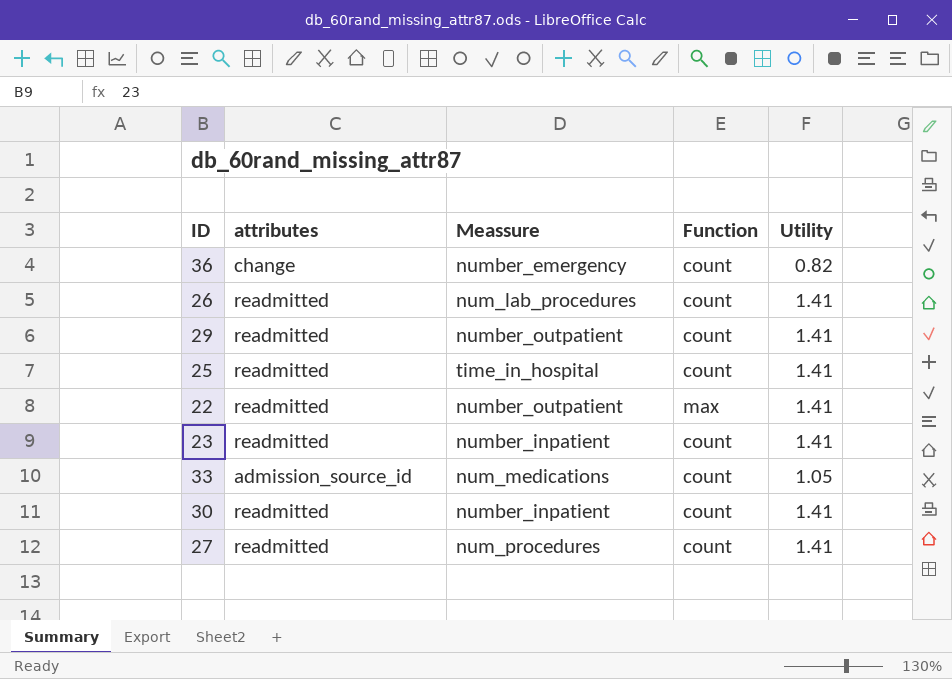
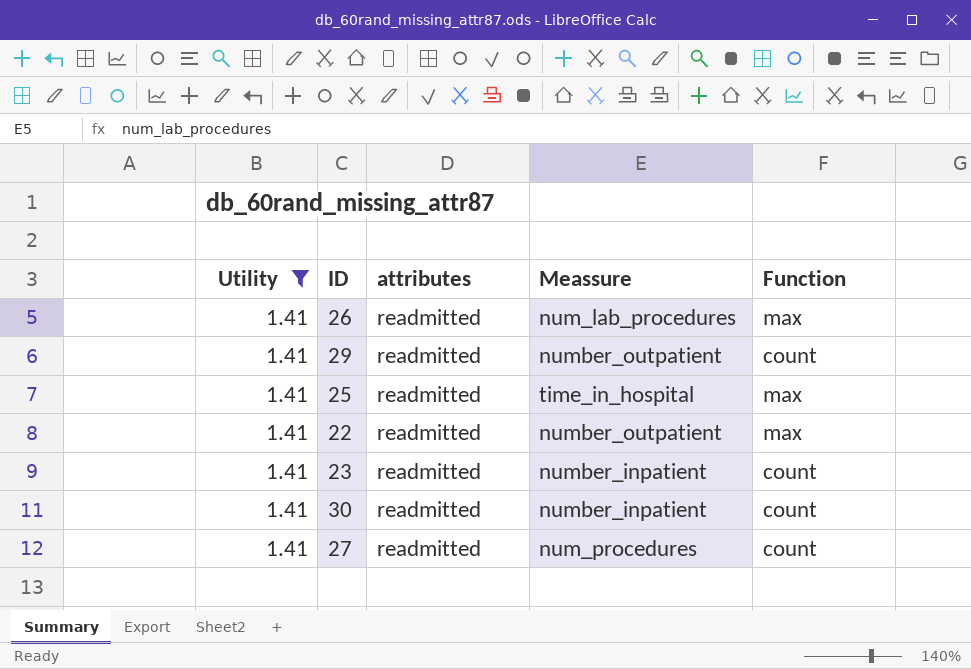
filter: none -> Utility = 1.41
column Utility | position: 5 -> 1
26 | Function: count -> max
25 | Function: count -> max

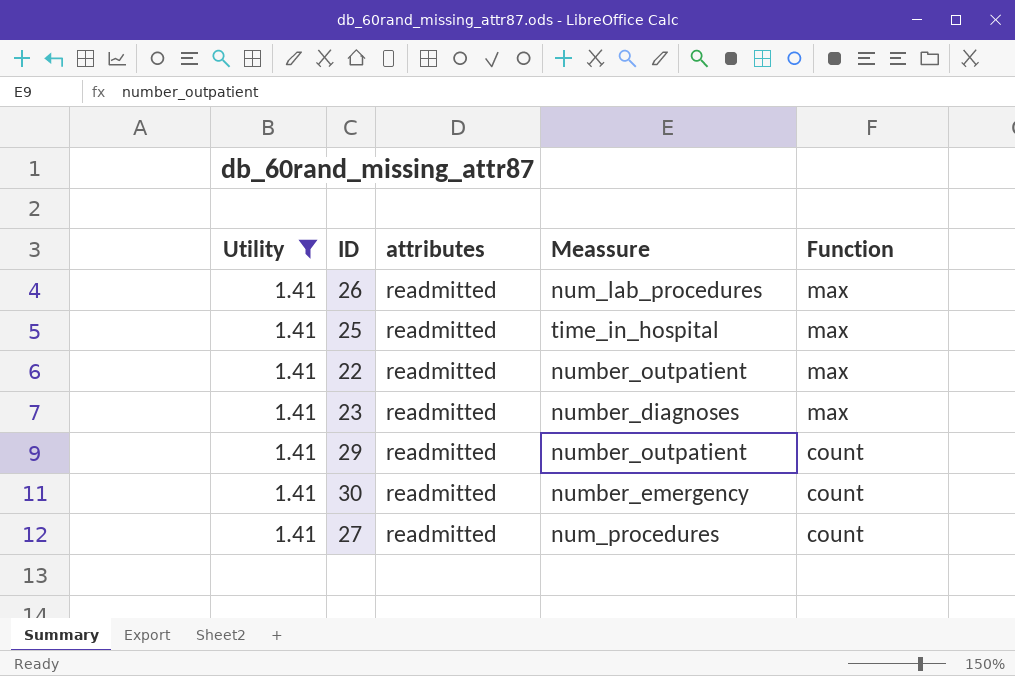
row order: none -> Function descending
23 | Meassure: number_inpatient -> number_diagnoses
23 | Function: count -> max
30 | Meassure: number_inpatient -> number_emergency

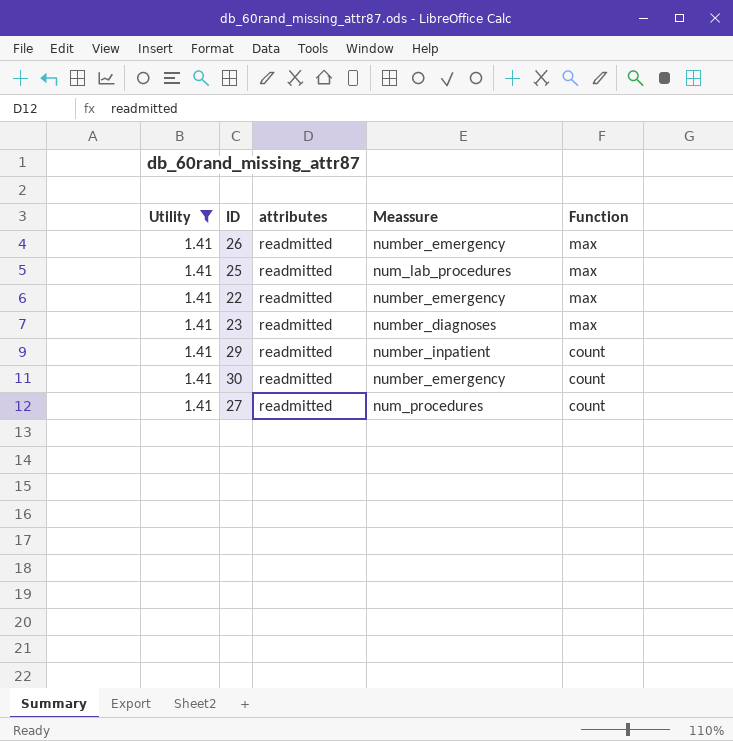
26 | Meassure: num_lab_procedures -> number_emergency
25 | Meassure: time_in_hospital -> num_lab_procedures
22 | Meassure: number_outpatient -> number_emergency
29 | Meassure: number_outpatient -> number_inpatient

